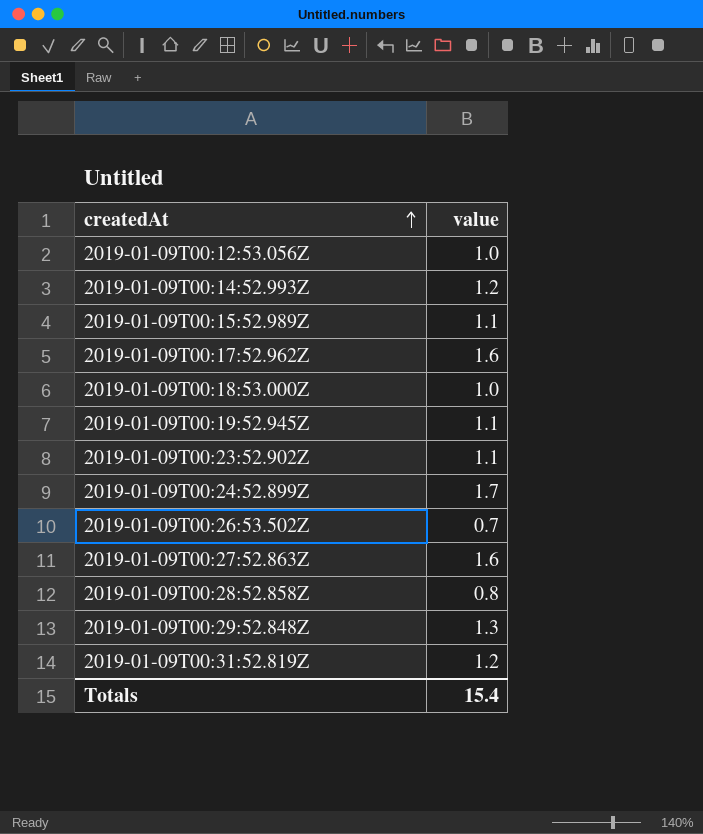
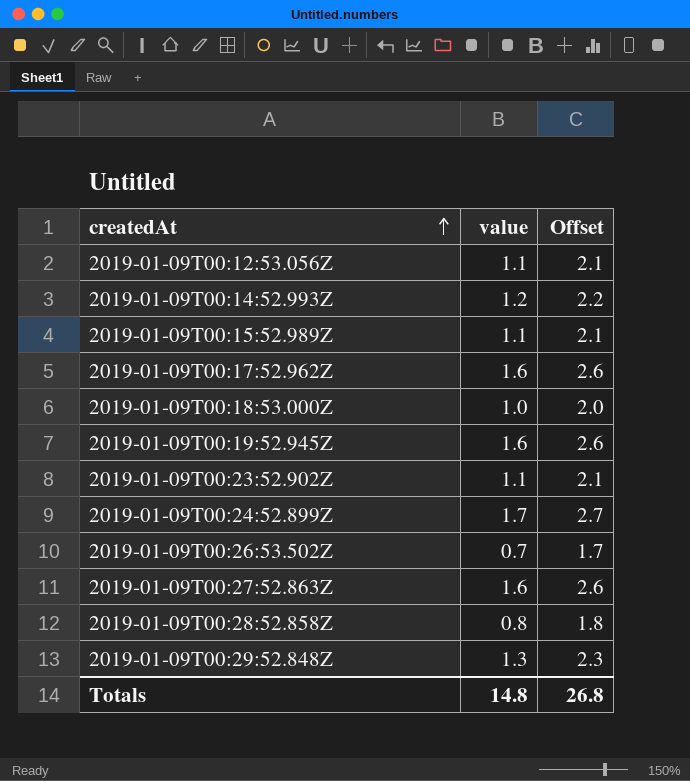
column Offset | formula: none -> [value] + 1
row 2019-01-09T00:31:52.819Z: 1.2 -> none
2019-01-09T00:12:53.056Z | value: 1.0 -> 1.1
2019-01-09T00:19:52.945Z | value: 1.1 -> 1.6
Totals | value: 15.4 -> 14.8

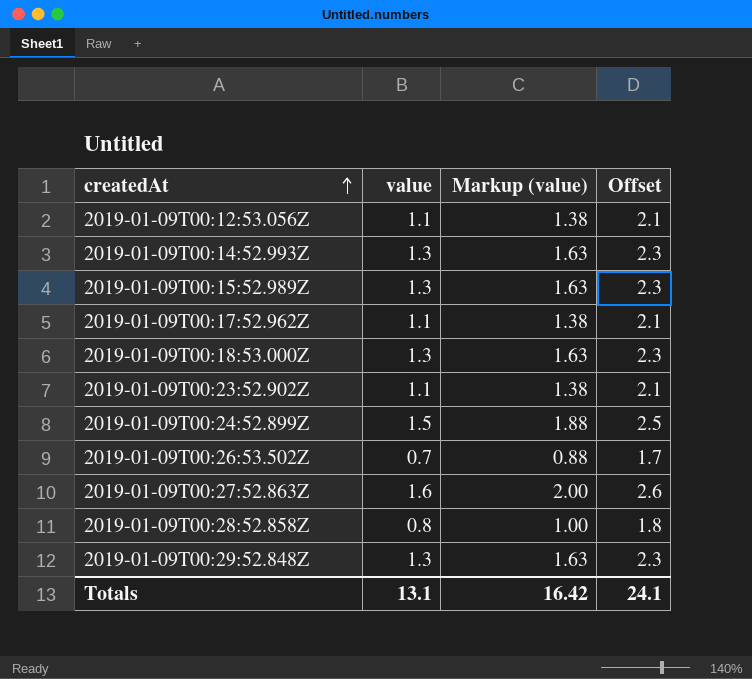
column Markup (value) | formula: none -> [value] * 1.25
row 2019-01-09T00:19:52.945Z: 1.6 | 2.6 -> none
2019-01-09T00:14:52.993Z | value: 1.2 -> 1.3
2019-01-09T00:14:52.993Z | Offset: 2.2 -> 2.3
2019-01-09T00:15:52.989Z | value: 1.1 -> 1.3
2019-01-09T00:15:52.989Z | Offset: 2.1 -> 2.3
2019-01-09T00:17:52.962Z | value: 1.6 -> 1.1
2019-01-09T00:17:52.962Z | Offset: 2.6 -> 2.1
2019-01-09T00:18:53.000Z | value: 1.0 -> 1.3
2019-01-09T00:18:53.000Z | Offset: 2.0 -> 2.3
2019-01-09T00:24:52.899Z | value: 1.7 -> 1.5
2019-01-09T00:24:52.899Z | Offset: 2.7 -> 2.5
Totals | value: 14.8 -> 13.1
Totals | Offset: 26.8 -> 24.1

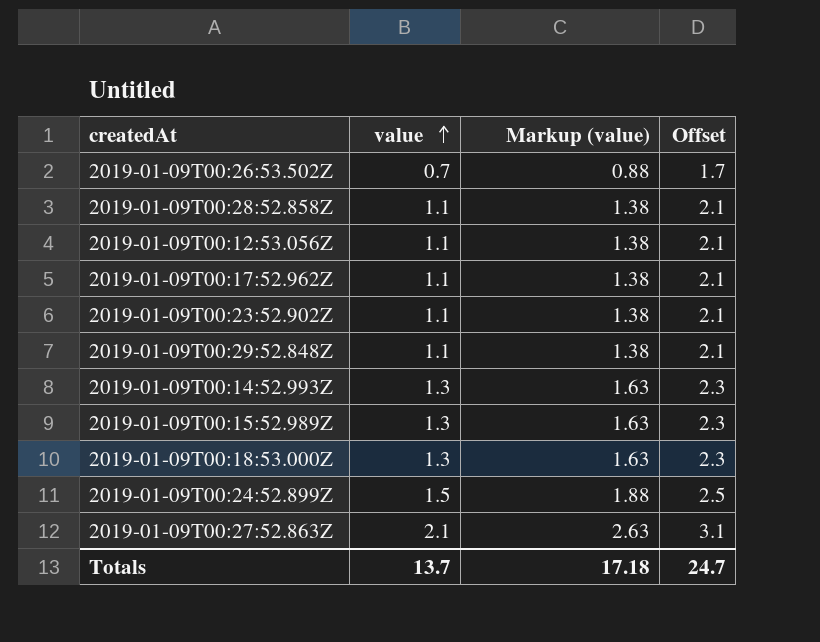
row order: createdAt ascending -> value ascending
2019-01-09T00:28:52.858Z | value: 0.8 -> 1.1
2019-01-09T00:28:52.858Z | Markup (value): 1.00 -> 1.38
2019-01-09T00:28:52.858Z | Offset: 1.8 -> 2.1
2019-01-09T00:29:52.848Z | value: 1.3 -> 1.1
2019-01-09T00:29:52.848Z | Markup (value): 1.63 -> 1.38
2019-01-09T00:29:52.848Z | Offset: 2.3 -> 2.1
2019-01-09T00:27:52.863Z | value: 1.6 -> 2.1
2019-01-09T00:27:52.863Z | Markup (value): 2.00 -> 2.63
2019-01-09T00:27:52.863Z | Offset: 2.6 -> 3.1
Totals | value: 13.1 -> 13.7
Totals | Markup (value): 16.42 -> 17.18
Totals | Offset: 24.1 -> 24.7

